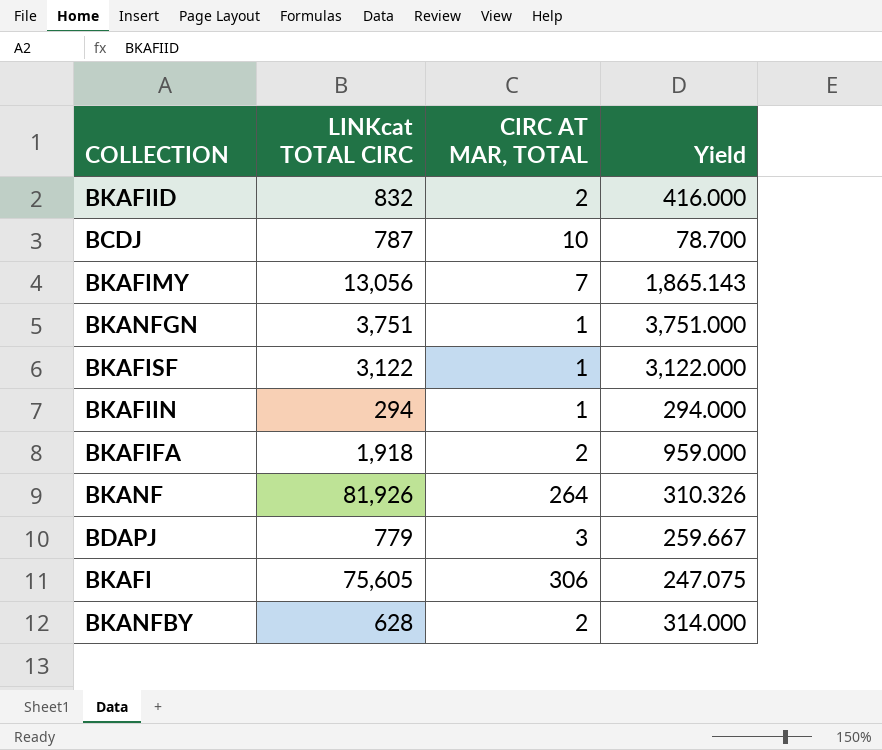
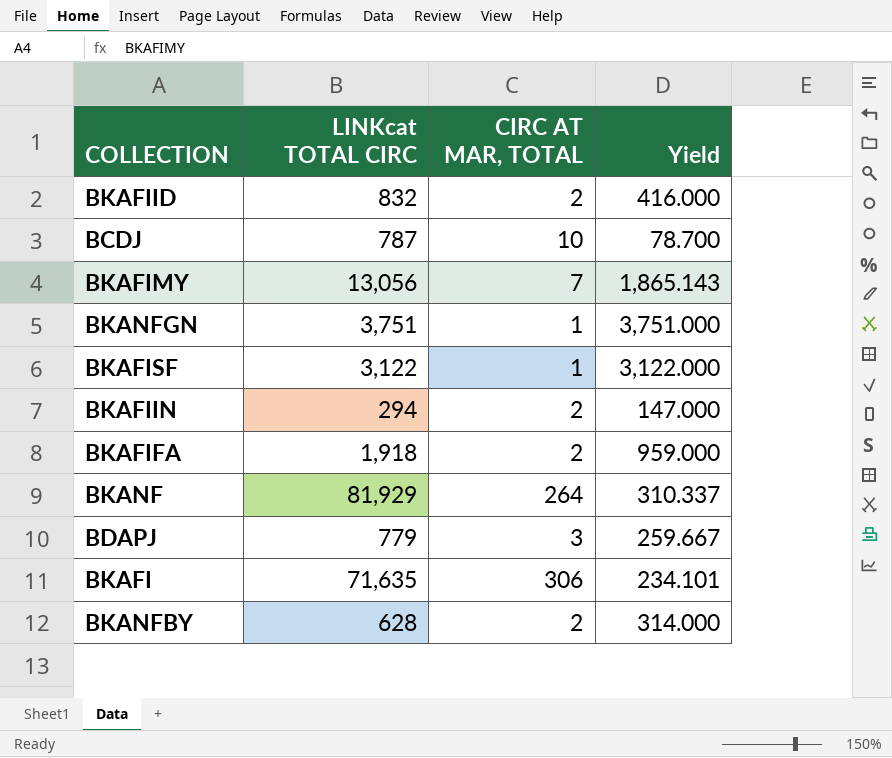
BKAFIIN | CIRC AT MAR, TOTAL: 1 -> 2
BKAFIIN | Yield: 294.000 -> 147.000
BKANF | LINKcat TOTAL CIRC: 81,926 -> 81,929
BKANF | Yield: 310.326 -> 310.337
BKAFI | LINKcat TOTAL CIRC: 75,605 -> 71,635
BKAFI | Yield: 247.075 -> 234.101

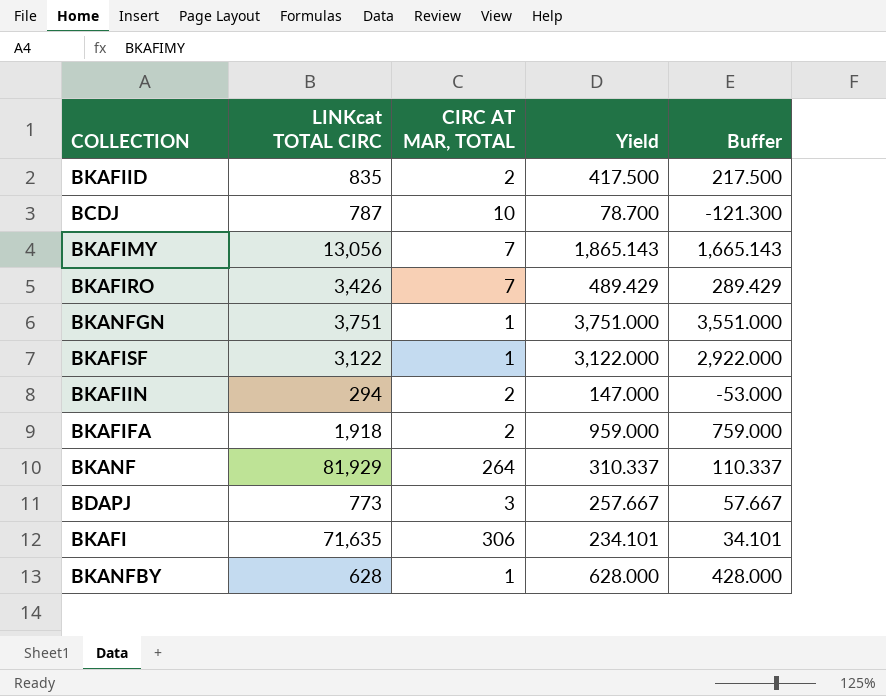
column Buffer | formula: none -> [Yield] - 200
BKAFIID | LINKcat TOTAL CIRC: 832 -> 835
BKAFIID | Yield: 416.000 -> 417.500
row BKAFIRO: none -> 3,426 | 7 | 489.429 | 289.429
BDAPJ | LINKcat TOTAL CIRC: 779 -> 773
BDAPJ | Yield: 259.667 -> 257.667
BKANFBY | CIRC AT MAR, TOTAL: 2 -> 1
BKANFBY | Yield: 314.000 -> 628.000

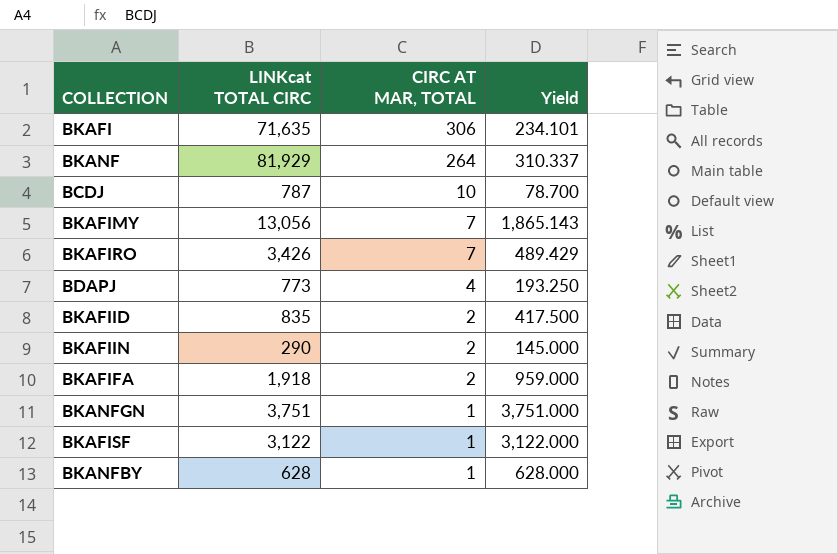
row order: none -> CIRC AT MAR, TOTAL descending
column Buffer | formula: [Yield] - 200 -> none
BDAPJ | CIRC AT MAR, TOTAL: 3 -> 4
BDAPJ | Yield: 257.667 -> 193.250
BKAFIIN | LINKcat TOTAL CIRC: 294 -> 290
BKAFIIN | Yield: 147.000 -> 145.000

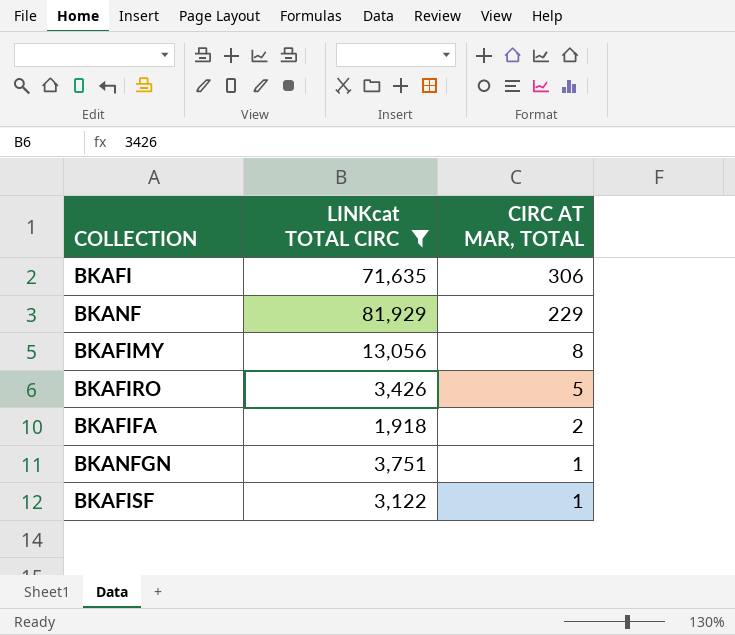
filter: none -> LINKcat TOTAL CIRC >= 1,918
column Yield | formula: [LINKcat TOTAL CIRC] / [CIRC AT MAR, TOTAL] -> none
BKANF | CIRC AT MAR, TOTAL: 264 -> 229
BKAFIMY | CIRC AT MAR, TOTAL: 7 -> 8
BKAFIRO | CIRC AT MAR, TOTAL: 7 -> 5

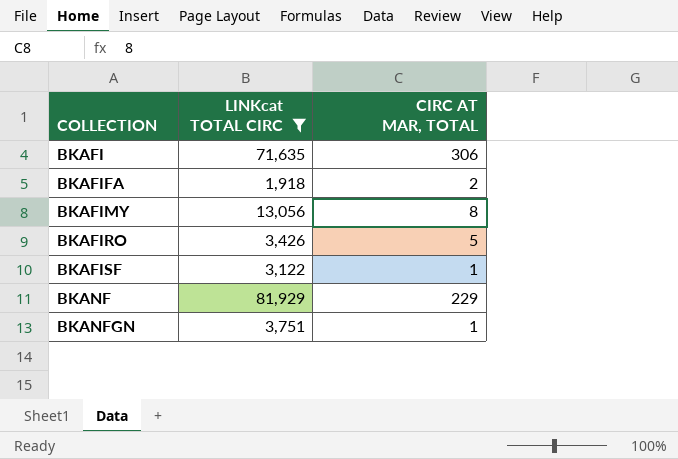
row order: CIRC AT MAR, TOTAL descending -> COLLECTION ascending

